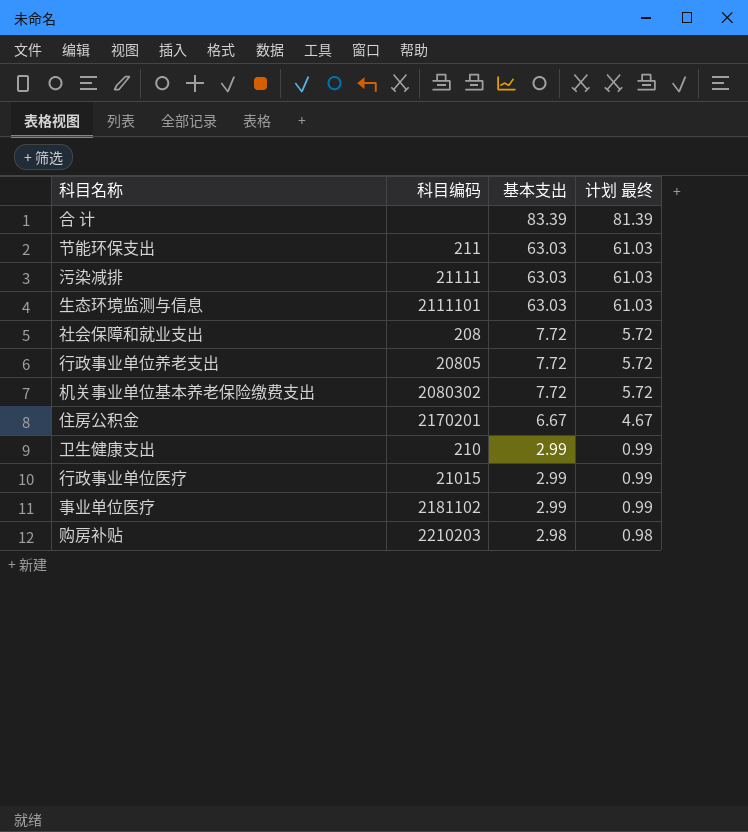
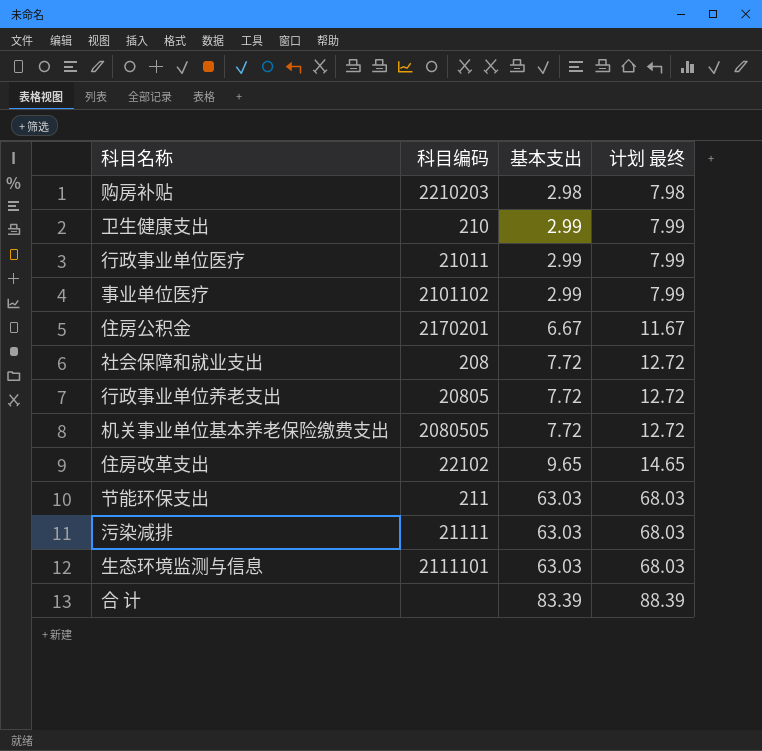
row order: 基本支出 descending -> 基本支出 ascending
column 计划 最终 | formula: [基本支出] - 2 -> [基本支出] + 5
行政事业单位医疗 | 科目编码: 21015 -> 21011
事业单位医疗 | 科目编码: 2181102 -> 2101102
机关事业单位基本养老保险缴费支出 | 科目编码: 2080302 -> 2080505
row 住房改革支出: none -> 22102 | 9.65 | 14.65

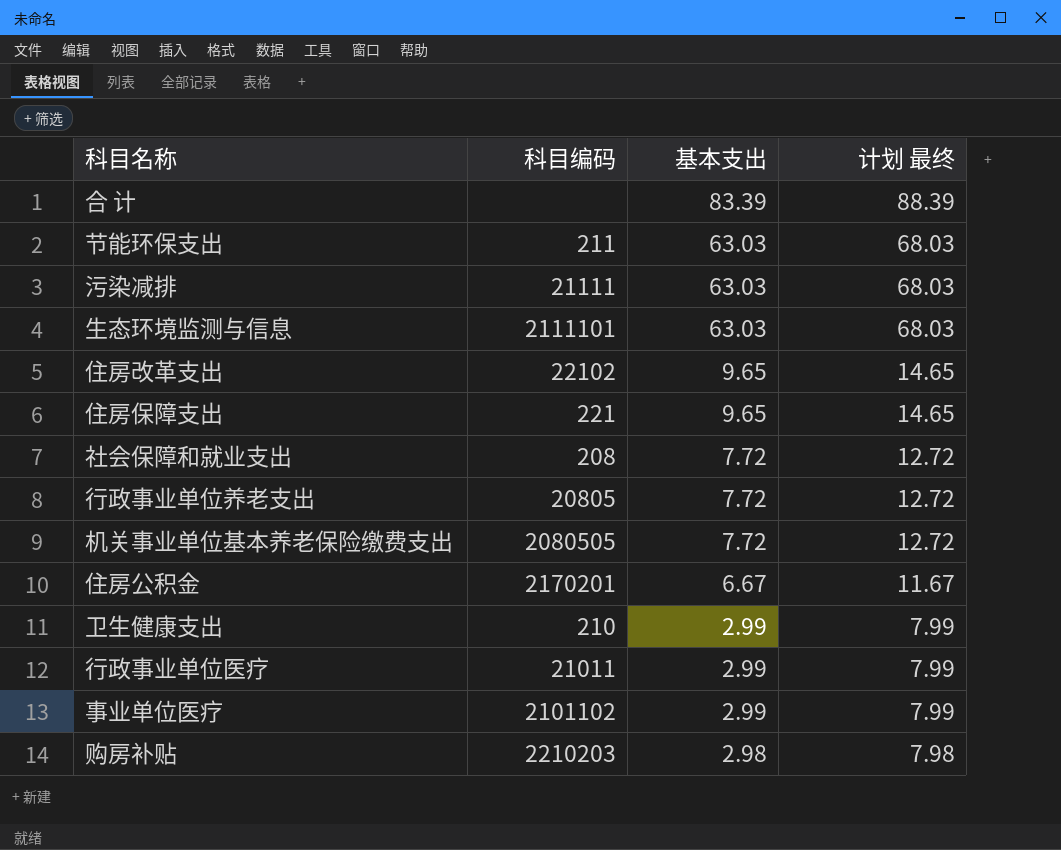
row order: 基本支出 ascending -> 基本支出 descending
row 住房保障支出: none -> 221 | 9.65 | 14.65

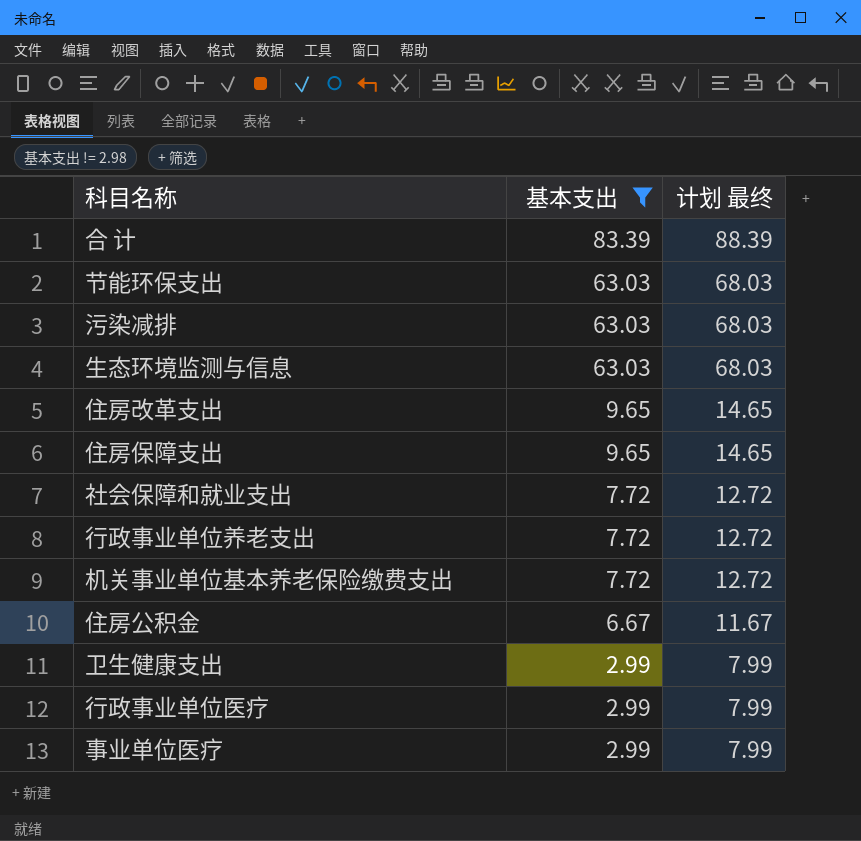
filter: none -> 基本支出 != 2.98
column 科目编码 | position: 2 -> none

